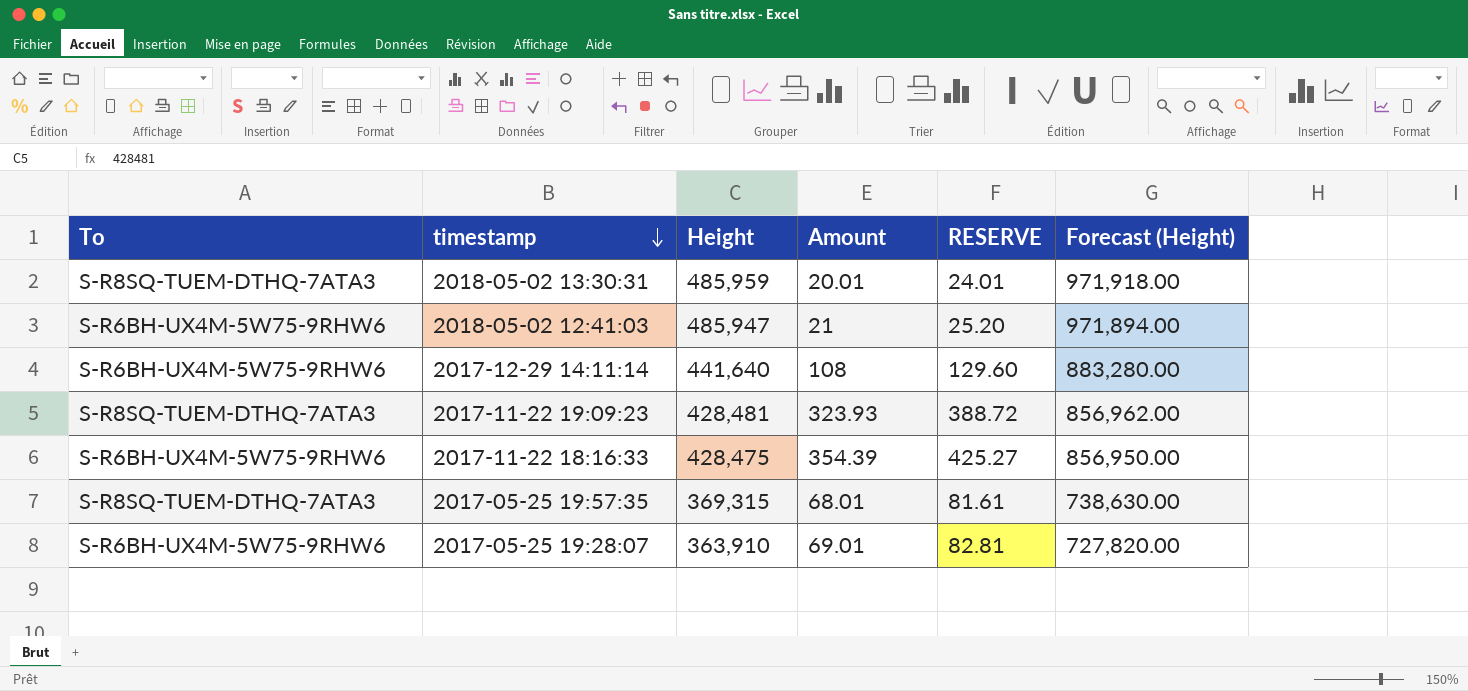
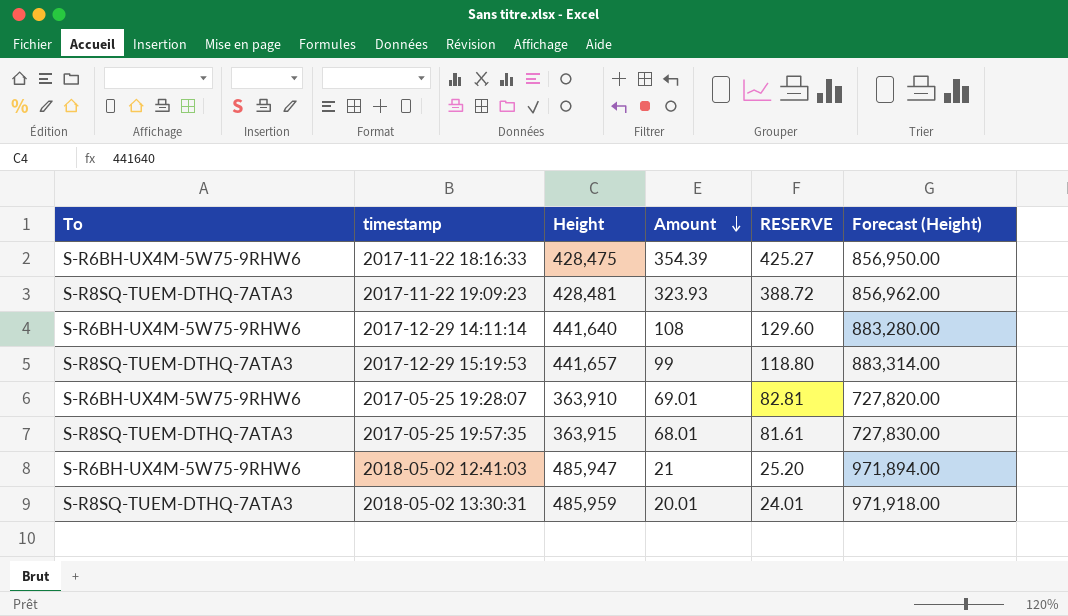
row order: timestamp descending -> Amount descending
row 2017-12-29 15:19:53: none -> S-R8SQ-TUEM-DTHQ-7ATA3 | 441,657 | 99 | 118.80 | 883,314.00
2017-05-25 19:57:35 | Height: 369,315 -> 363,915
2017-05-25 19:57:35 | Forecast (Height): 738,630.00 -> 727,830.00

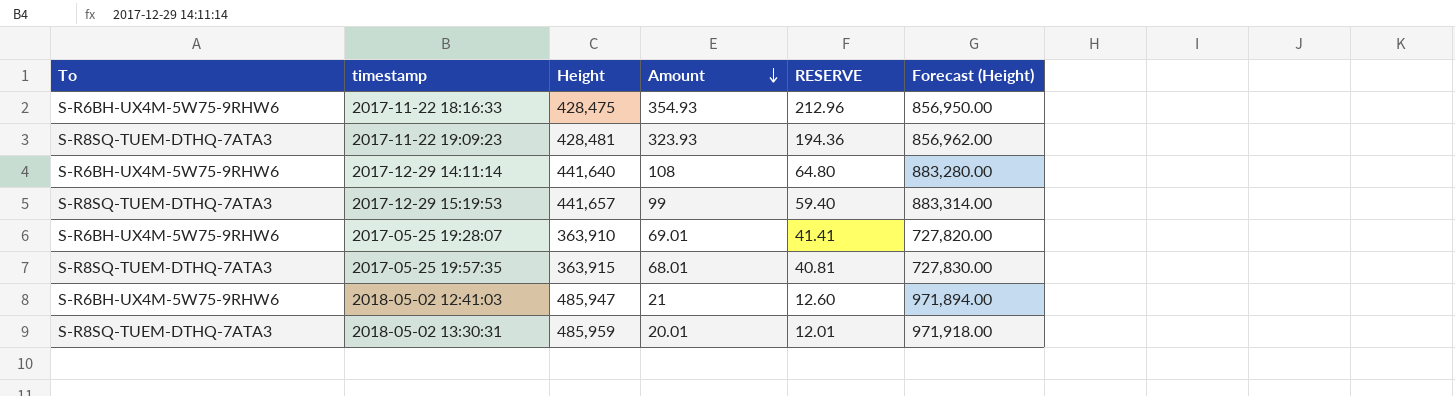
column RESERVE | formula: [Amount] * 1.2 -> [Amount] * 0.6
2017-11-22 18:16:33 | Amount: 354.39 -> 354.93

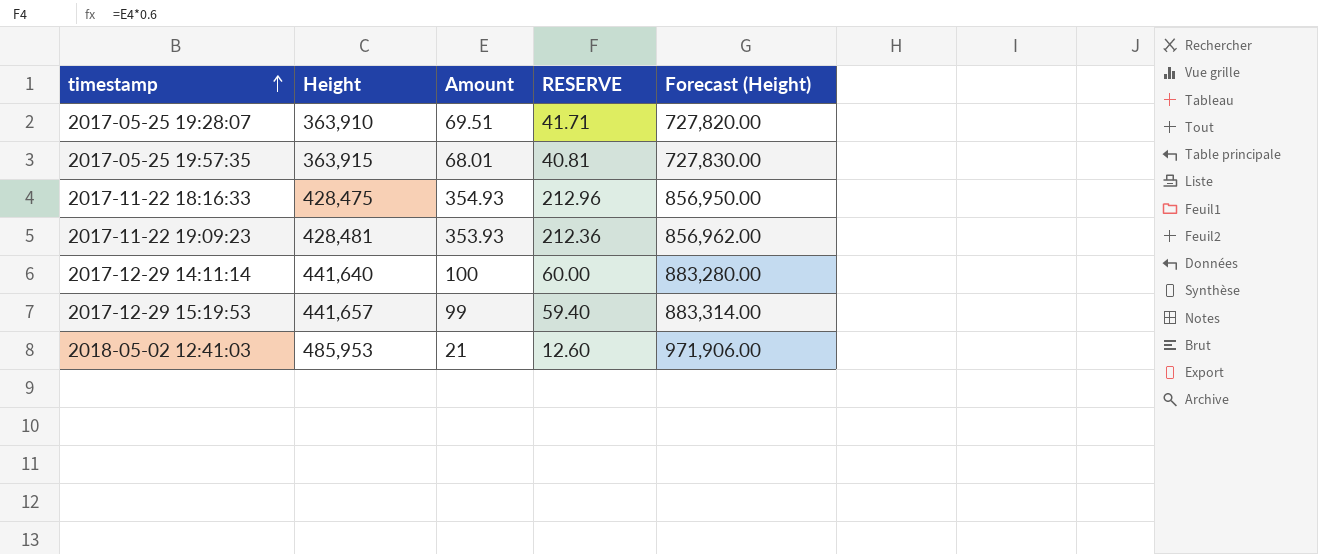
row order: Amount descending -> timestamp ascending
column To | position: 1 -> none
row 2018-05-02 13:30:31: S-R8SQ-TUEM-DTHQ-7ATA3 | 485,959 | 20.01 | 12.01 | 971,918.00 -> none
2017-05-25 19:28:07 | Amount: 69.01 -> 69.51
2017-05-25 19:28:07 | RESERVE: 41.41 -> 41.71
2017-11-22 19:09:23 | Amount: 323.93 -> 353.93
2017-11-22 19:09:23 | RESERVE: 194.36 -> 212.36
2017-12-29 14:11:14 | Amount: 108 -> 100
2017-12-29 14:11:14 | RESERVE: 64.80 -> 60.00
2018-05-02 12:41:03 | Height: 485,947 -> 485,953
2018-05-02 12:41:03 | Forecast (Height): 971,894.00 -> 971,906.00

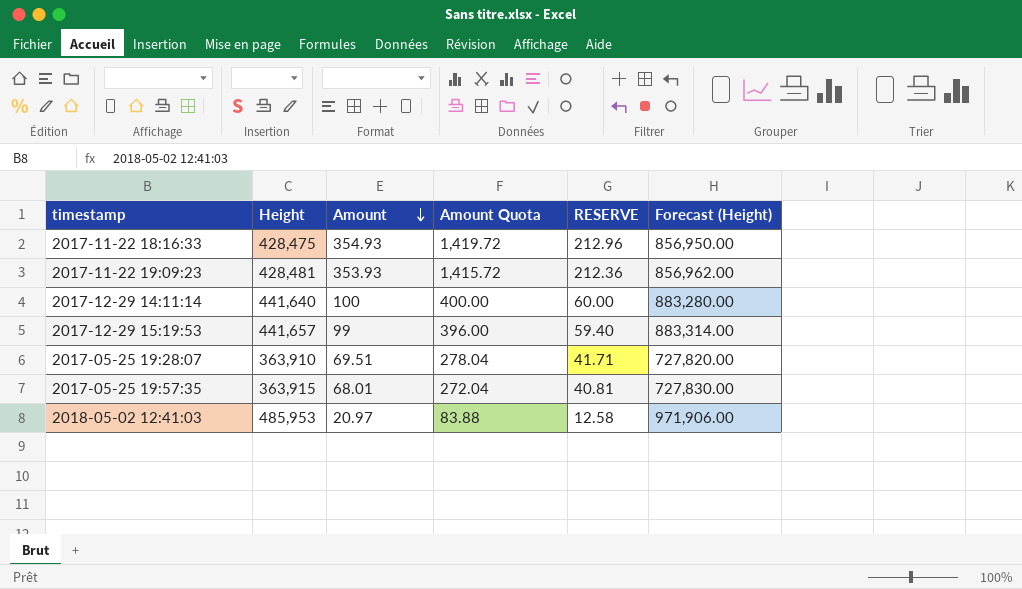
row order: timestamp ascending -> Amount descending
column Amount Quota | formula: none -> [Amount] * 4
2018-05-02 12:41:03 | Amount: 21 -> 20.97
2018-05-02 12:41:03 | RESERVE: 12.60 -> 12.58

